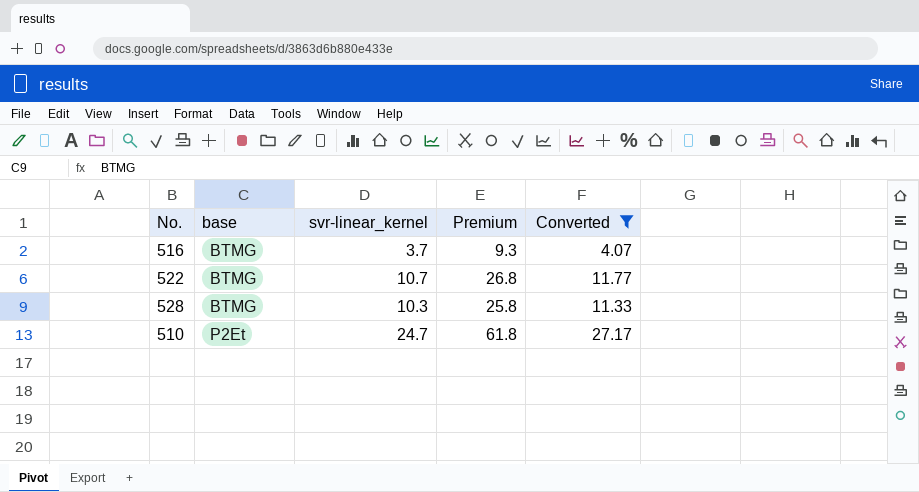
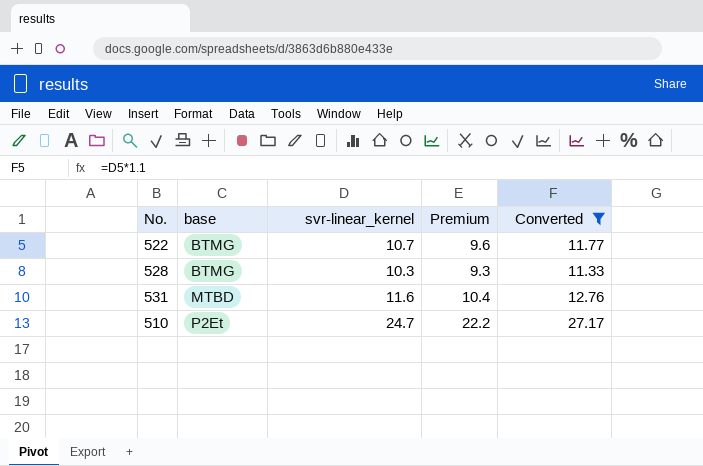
column Premium | formula: [svr-linear_kernel] * 2.5 -> [svr-linear_kernel] * 0.9
row 516: BTMG | 3.7 | 9.3 | 4.07 -> none
row 531: none -> MTBD | 11.6 | 10.4 | 12.76

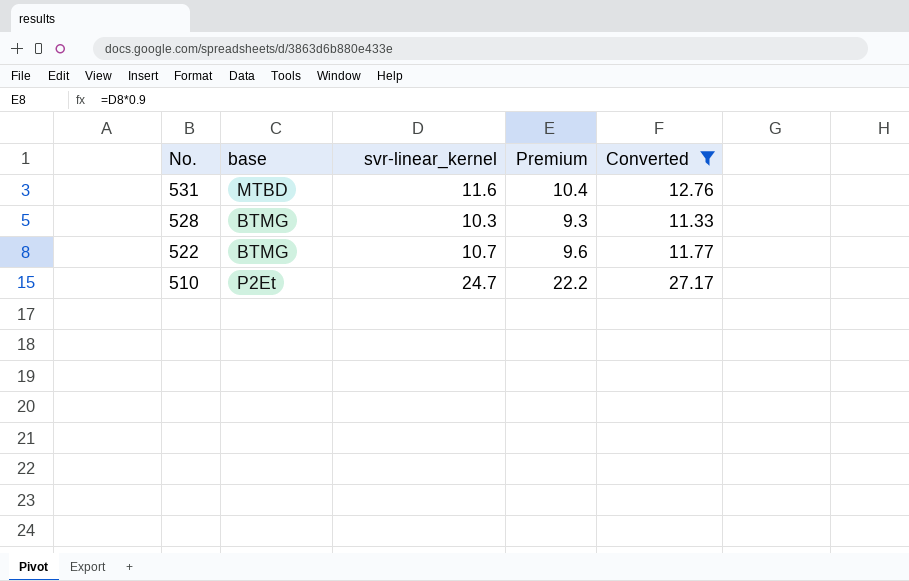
row order: base ascending -> No. descending

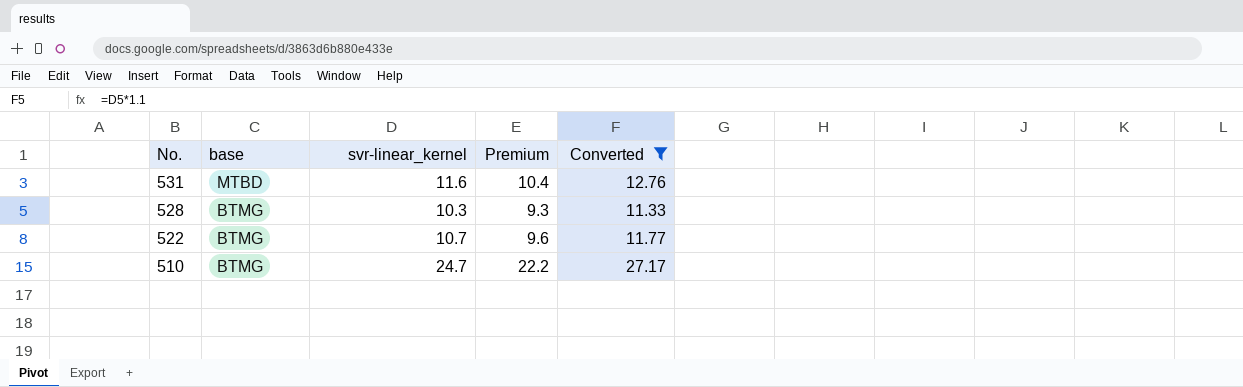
510 | base: P2Et -> BTMG

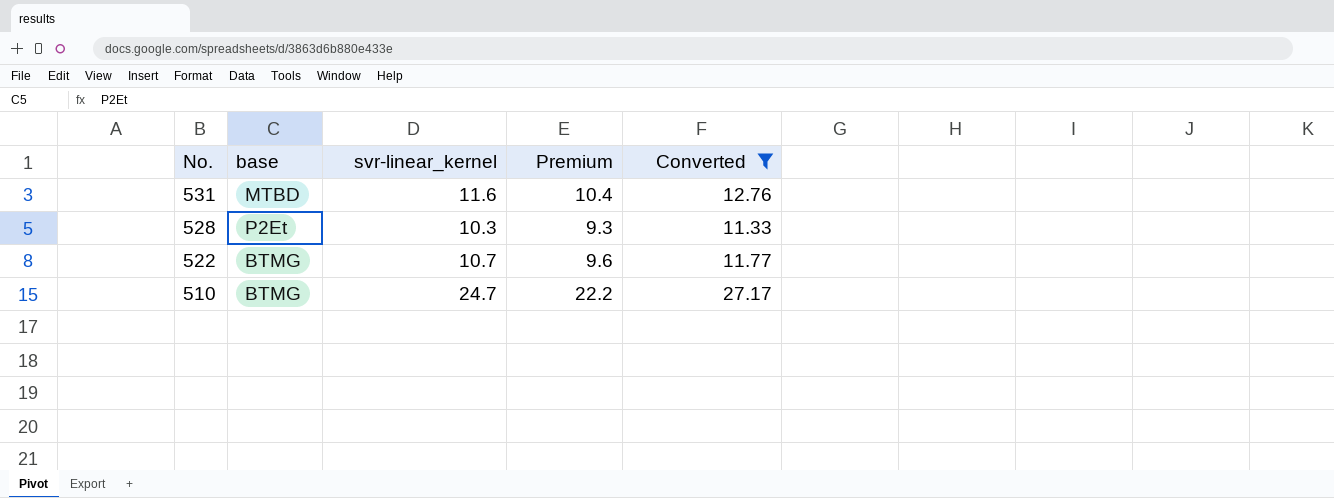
528 | base: BTMG -> P2Et

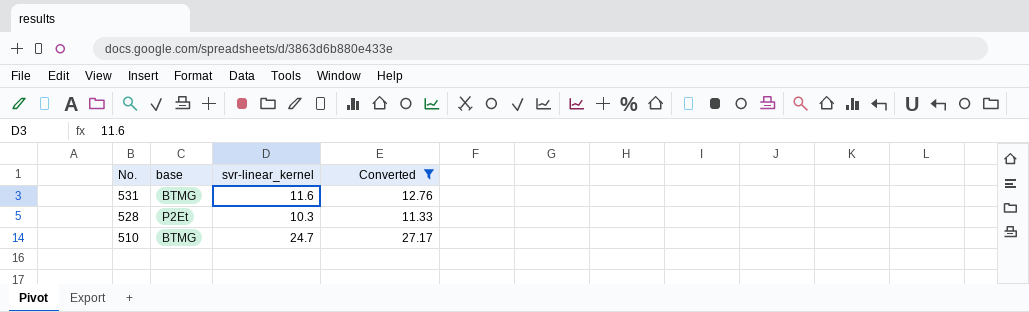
column Premium | formula: [svr-linear_kernel] * 0.9 -> none
row 522: BTMG | 10.7 | 9.6 | 11.77 -> none
531 | base: MTBD -> BTMG

